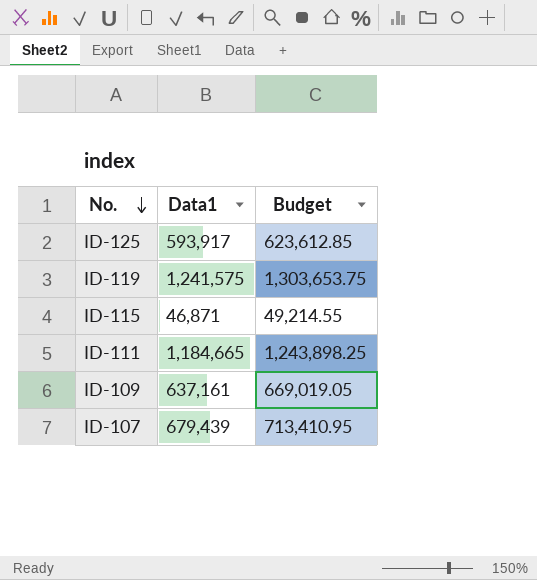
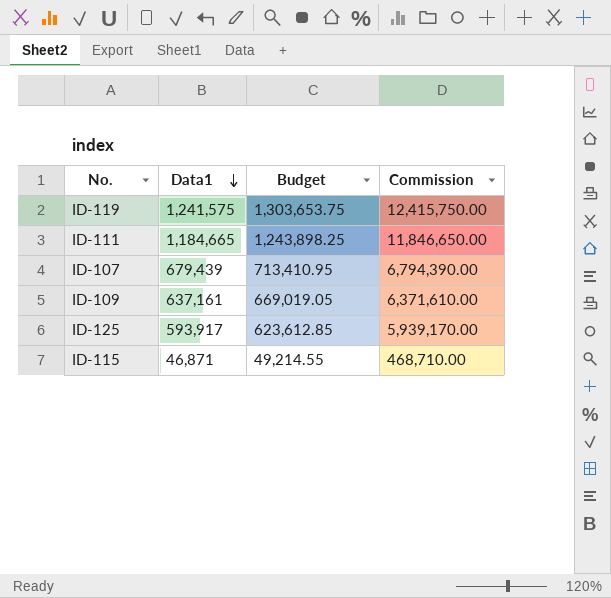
row order: No. descending -> Data1 descending
column Commission | formula: none -> [Data1] * 10

